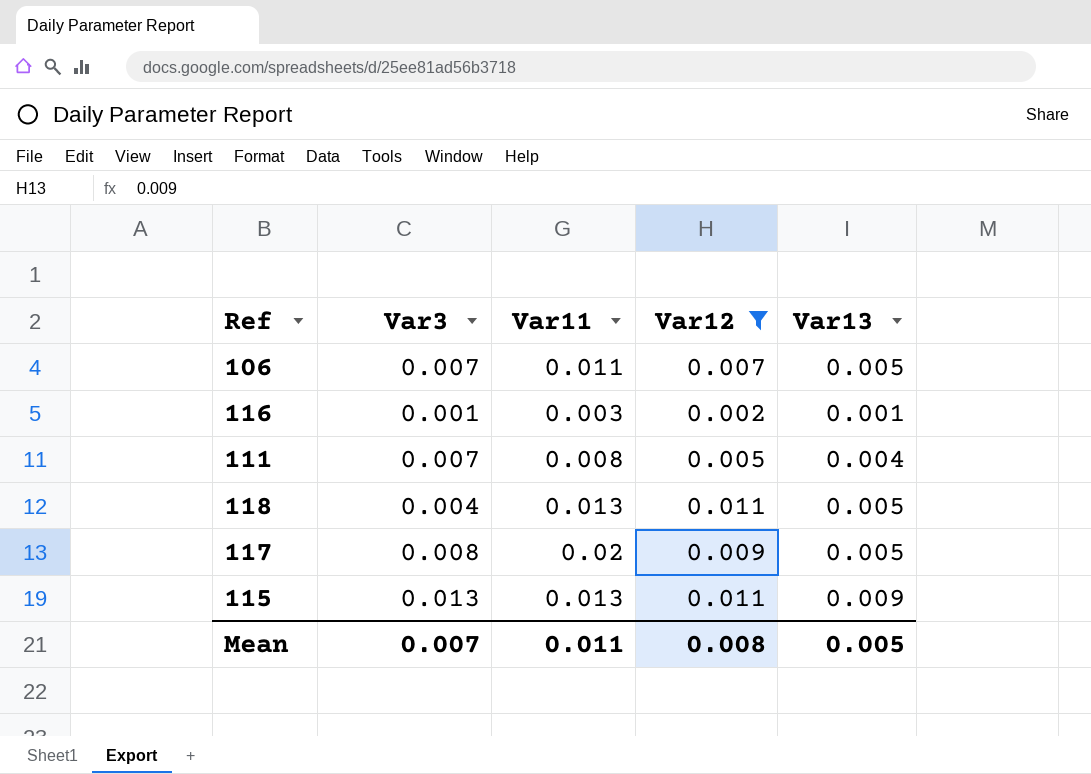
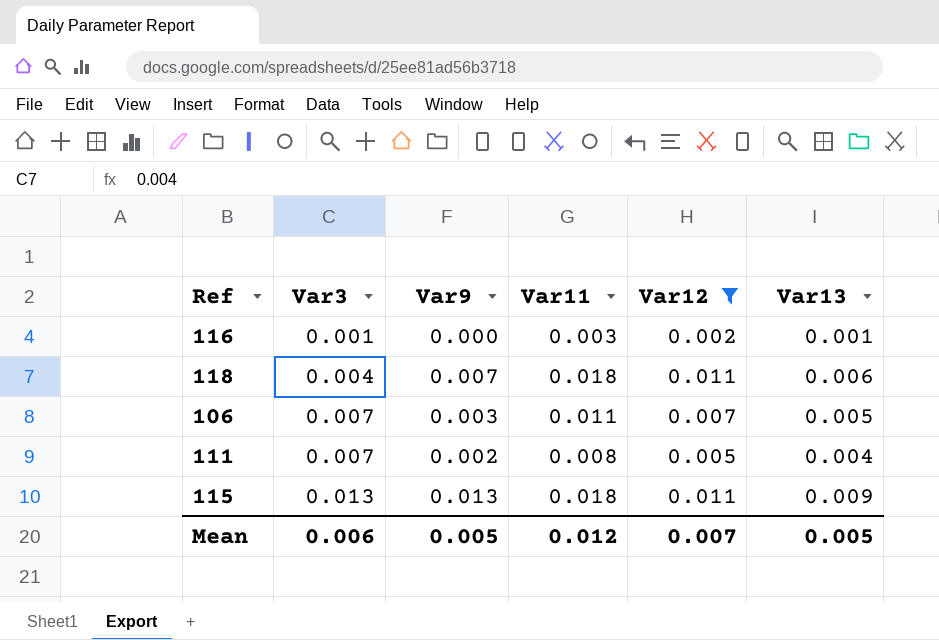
row order: none -> Var3 ascending
column Var9 | position: none -> 3
row 117: 0.008 | 0.02 | 0.009 | 0.005 -> none
118 | Var11: 0.013 -> 0.018
118 | Var13: 0.005 -> 0.006
115 | Var11: 0.013 -> 0.018
Mean | Var3: 0.007 -> 0.006
Mean | Var11: 0.011 -> 0.012
Mean | Var12: 0.008 -> 0.007

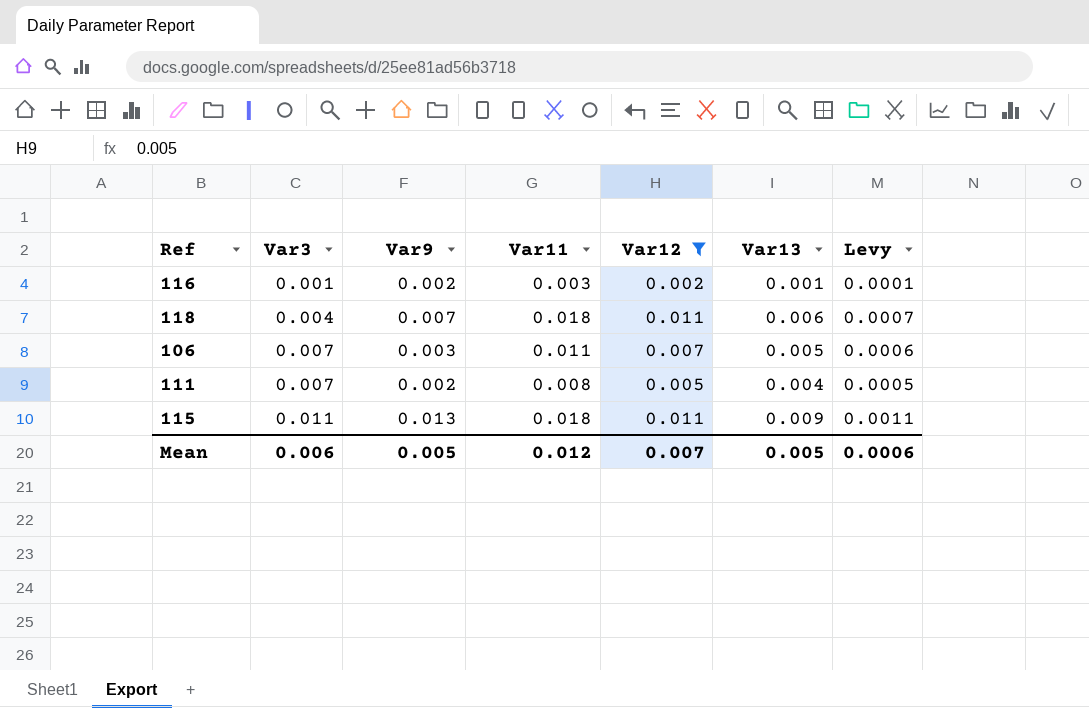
column Levy | formula: none -> [Var13] * 0.12
116 | Var9: 0.000 -> 0.002
115 | Var3: 0.013 -> 0.011

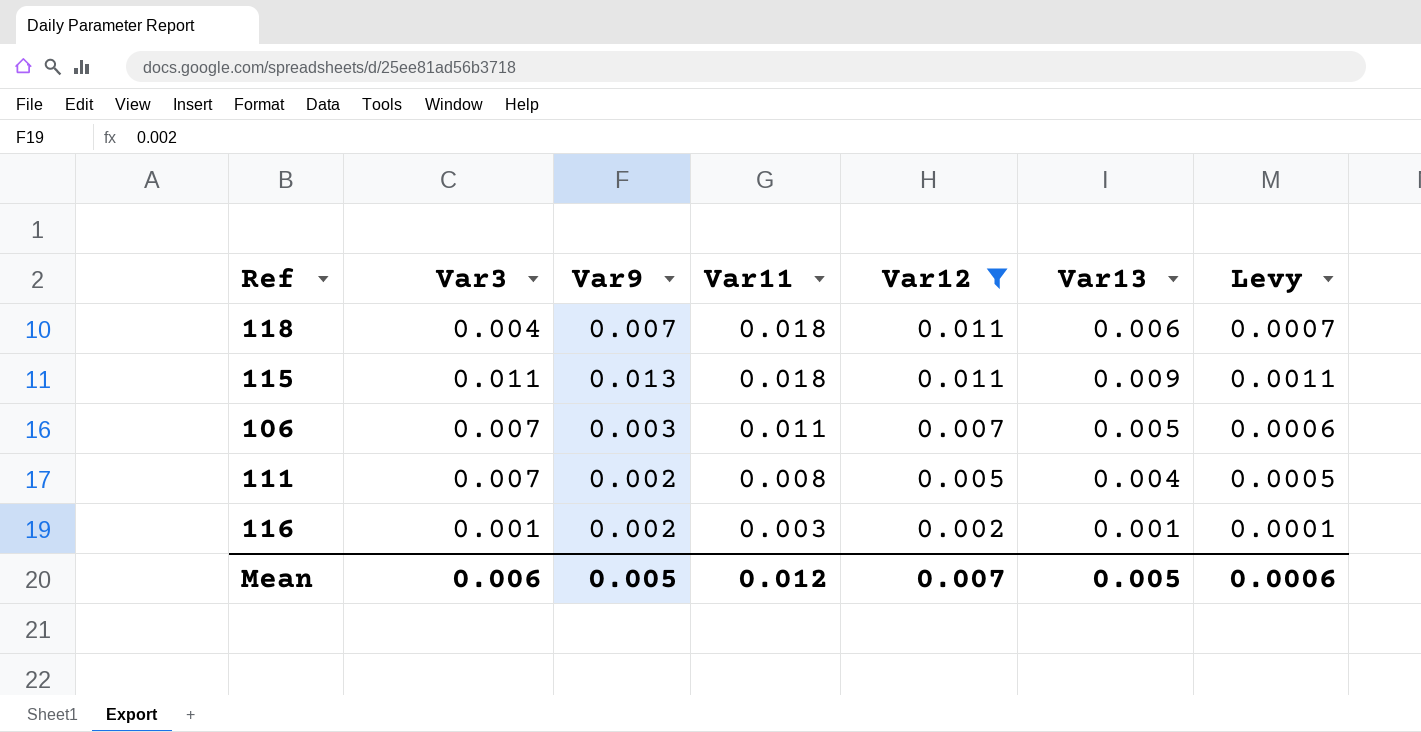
row order: Var3 ascending -> Var11 descending

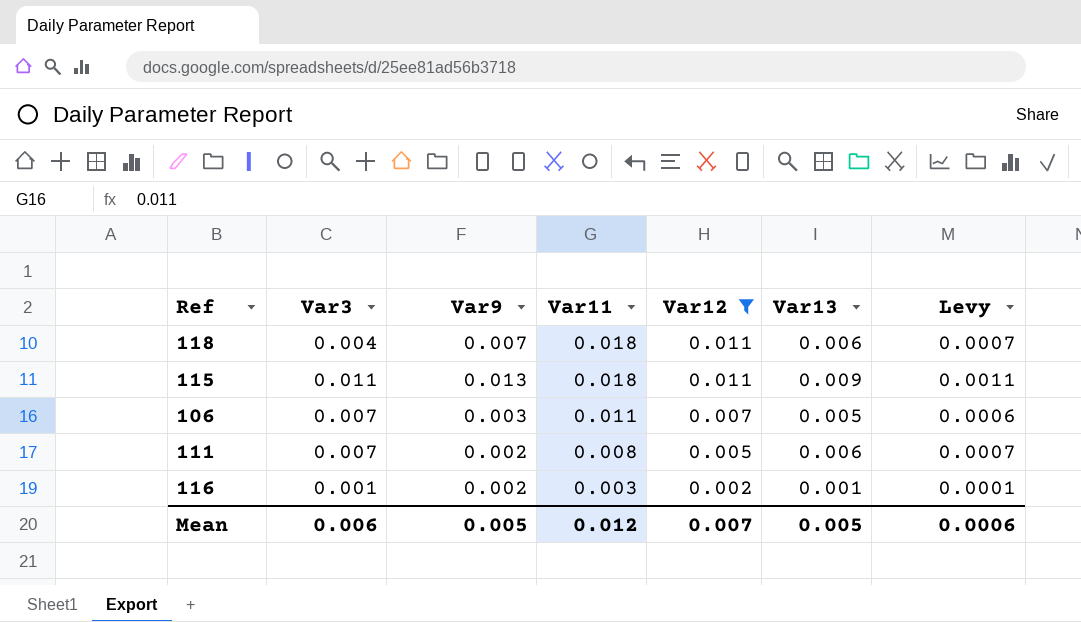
111 | Var13: 0.004 -> 0.006
111 | Levy: 0.0005 -> 0.0007

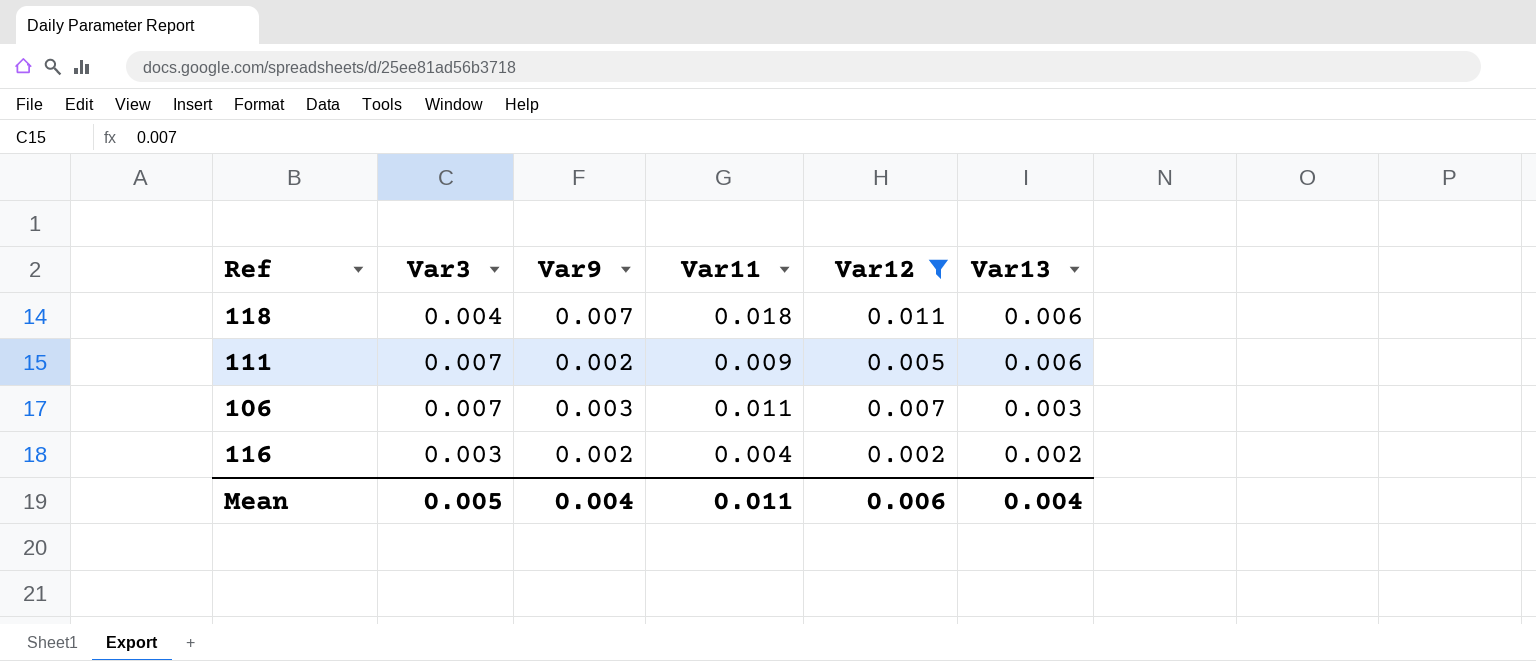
row order: Var11 descending -> Var13 descending
column Levy | formula: [Var13] * 0.12 -> none
row 115: 0.011 | 0.013 | 0.018 | 0.011 | 0.009 | 0.0011 -> none
111 | Var11: 0.008 -> 0.009
106 | Var13: 0.005 -> 0.003
116 | Var3: 0.001 -> 0.003
116 | Var11: 0.003 -> 0.004
116 | Var13: 0.001 -> 0.002
Mean | Var3: 0.006 -> 0.005
Mean | Var9: 0.005 -> 0.004
Mean | Var11: 0.012 -> 0.011
Mean | Var12: 0.007 -> 0.006
Mean | Var13: 0.005 -> 0.004

